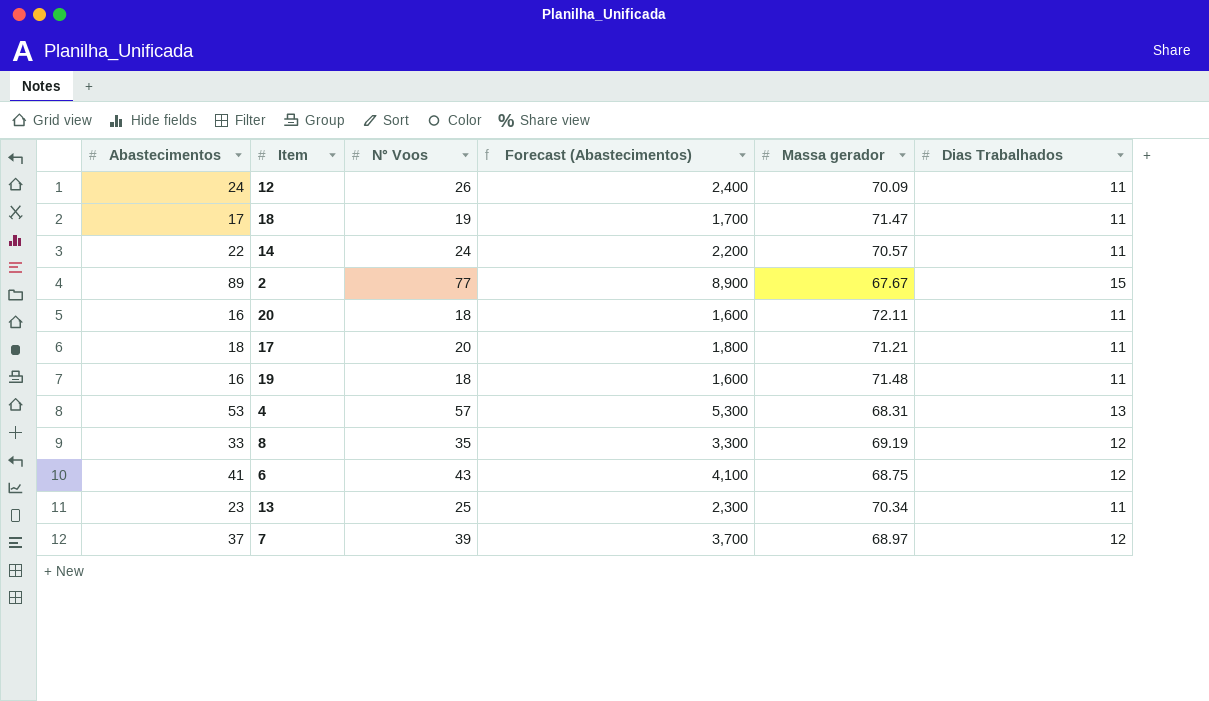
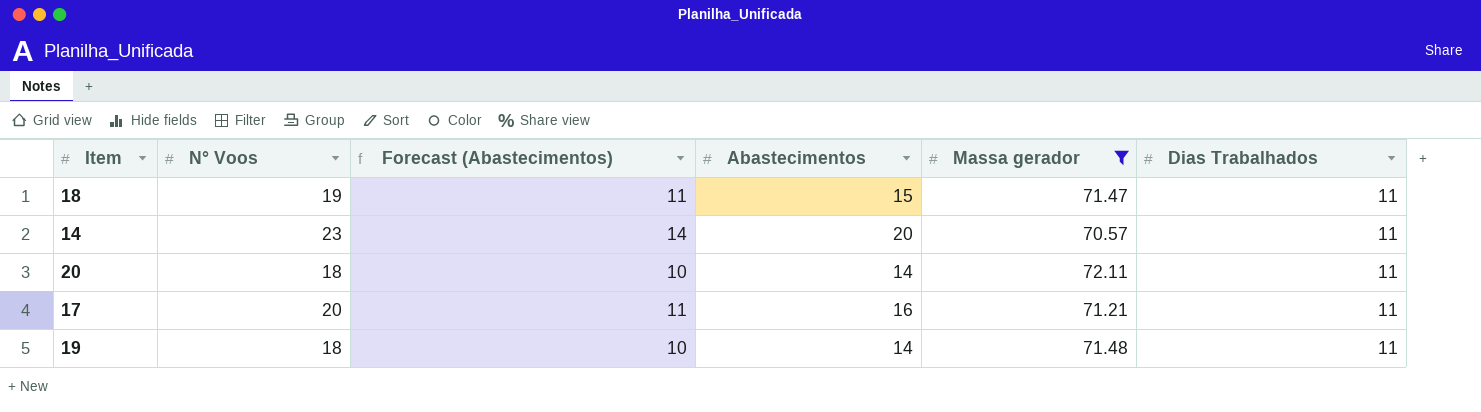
filter: none -> Massa gerador >= 70.57
column Forecast (Abastecimentos) | formula: [Abastecimentos] * 100 -> [Abastecimentos] * 0.7
column Abastecimentos | position: 1 -> 4
18 | Abastecimentos: 17 -> 15
14 | N° Voos: 24 -> 23
14 | Abastecimentos: 22 -> 20
20 | Abastecimentos: 16 -> 14
17 | Abastecimentos: 18 -> 16
19 | Abastecimentos: 16 -> 14

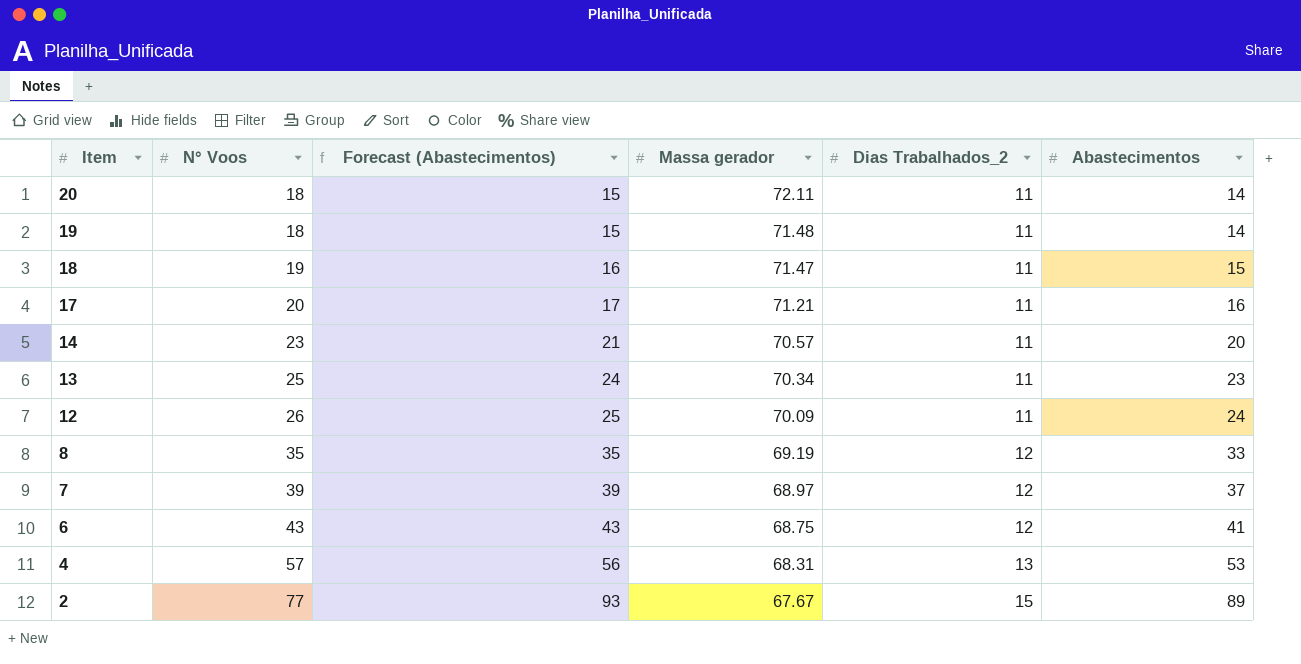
filter: Massa gerador >= 70.57 -> none
row order: none -> Item descending
column Forecast (Abastecimentos) | formula: [Abastecimentos] * 0.7 -> [Abastecimentos] * 1.05
column name: Dias Trabalhados -> Dias Trabalhados_2
column Abastecimentos | position: 4 -> 6

